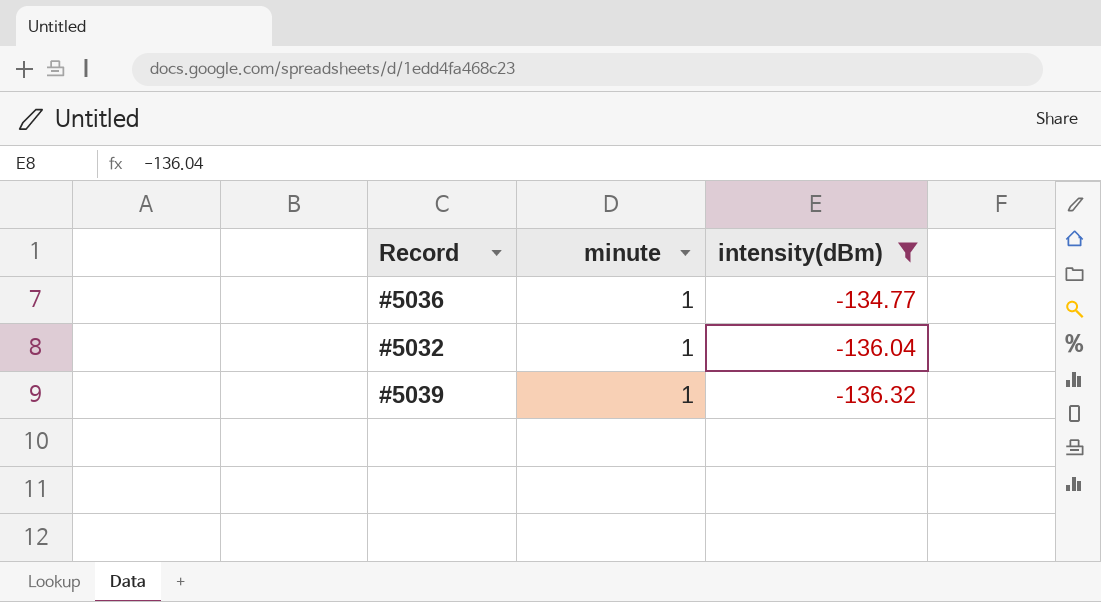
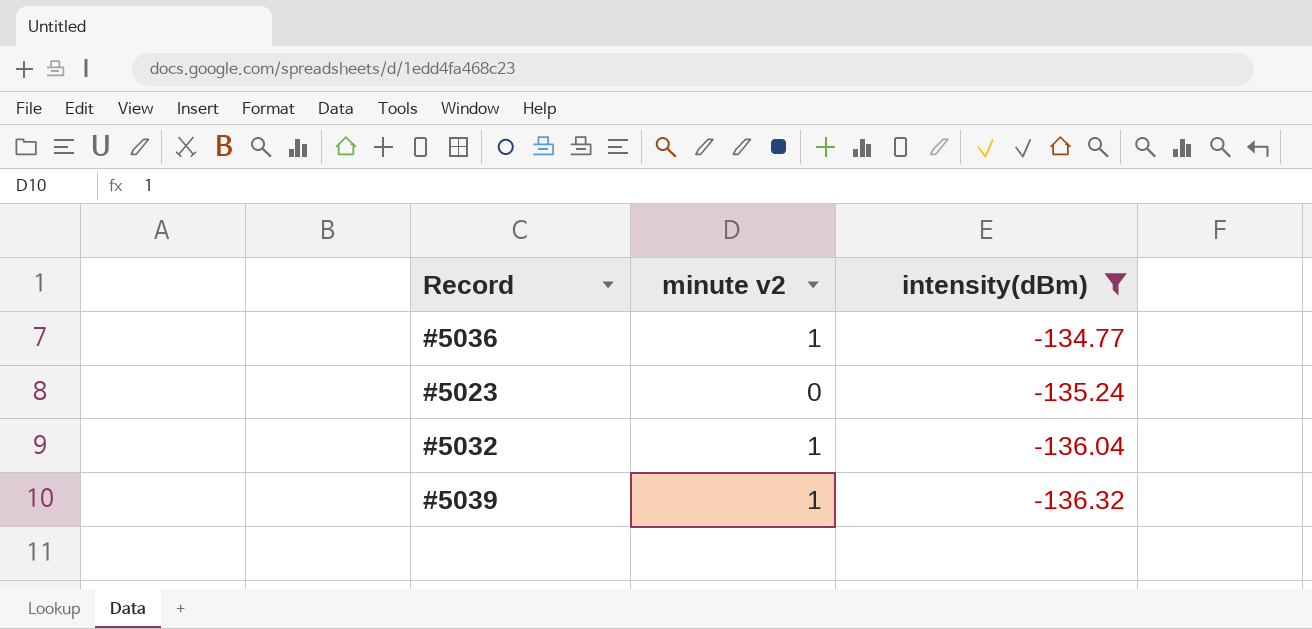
column name: minute -> minute v2
row #5023: none -> 0 | -135.24

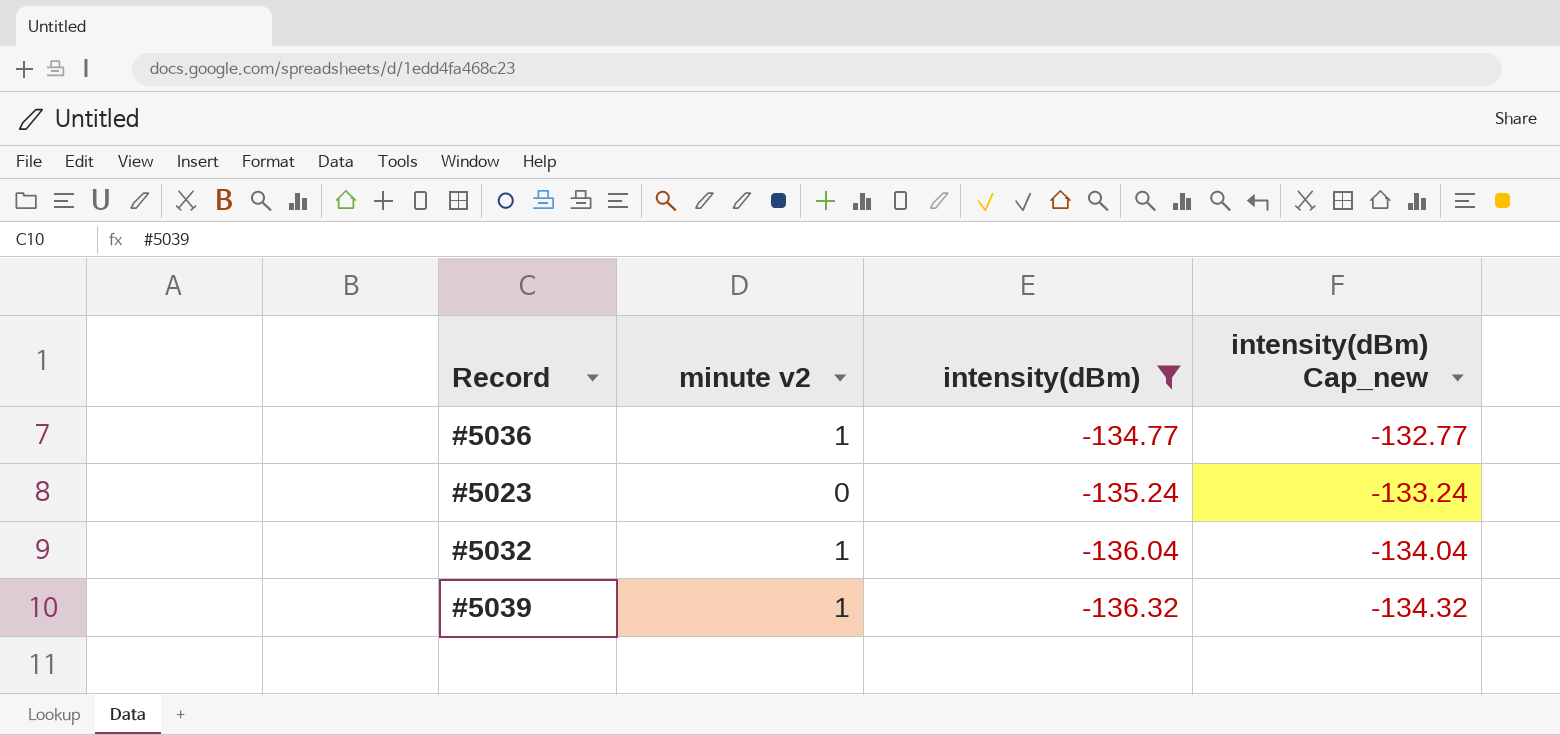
column intensity(dBm) Cap_new | formula: none -> [intensity(dBm)] + 2

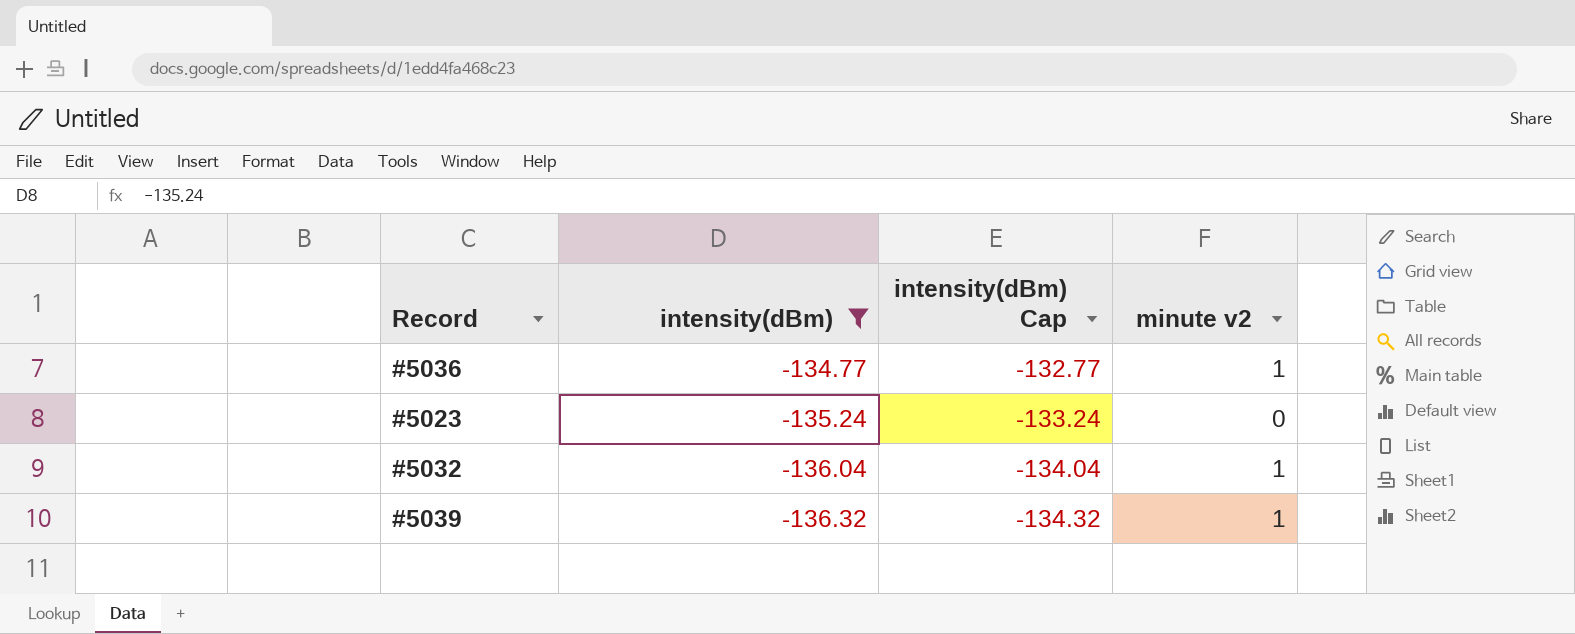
column name: intensity(dBm) Cap_new -> intensity(dBm) Cap
column minute v2 | position: 2 -> 4

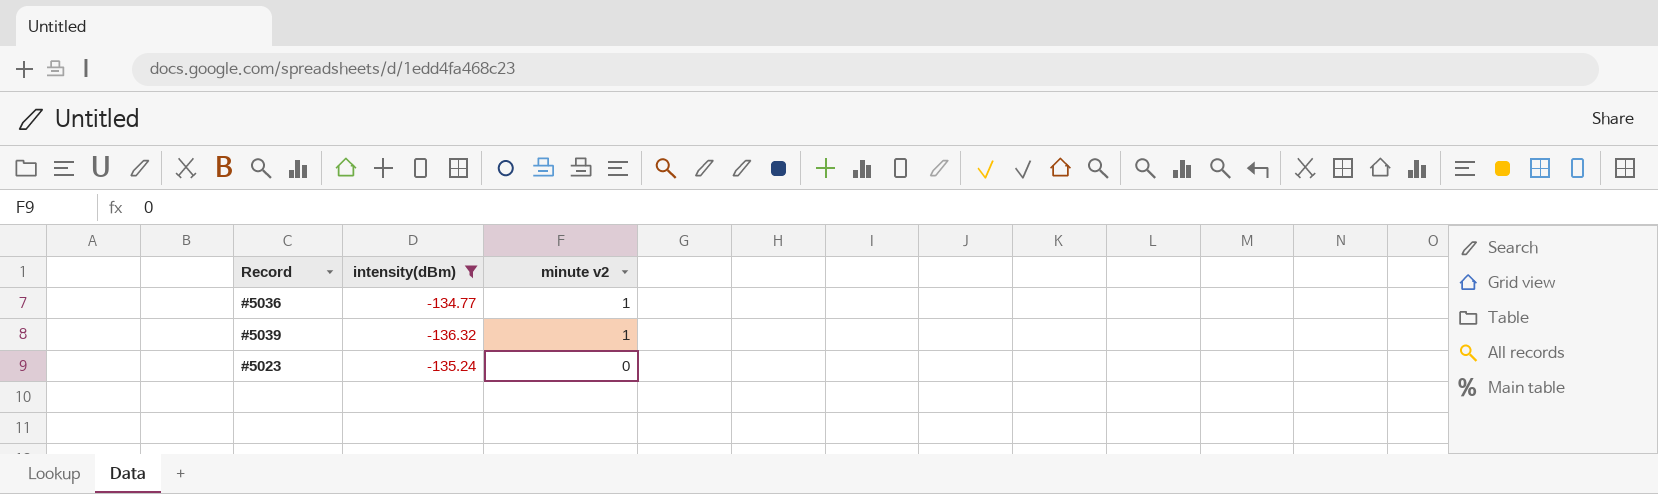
row order: intensity(dBm) descending -> minute v2 descending
column intensity(dBm) Cap | formula: [intensity(dBm)] + 2 -> none
row #5032: -136.04 | -134.04 | 1 -> none

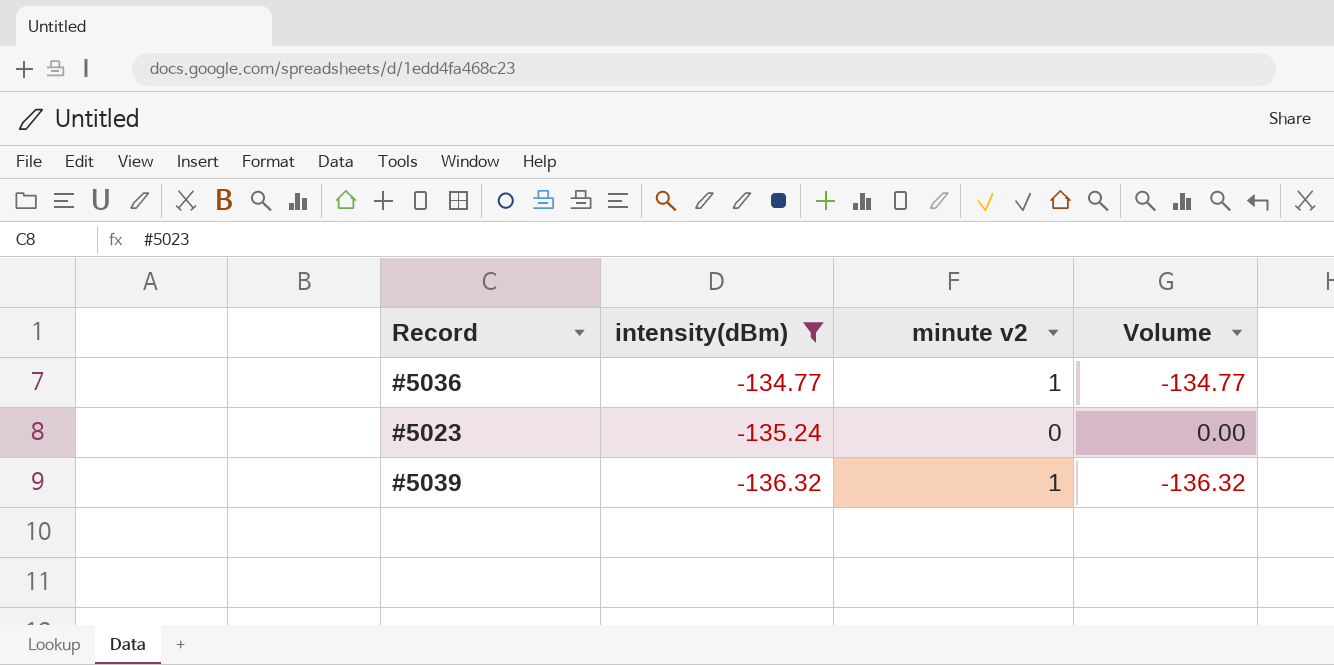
row order: minute v2 descending -> intensity(dBm) descending
column Volume | formula: none -> [intensity(dBm)] * [minute v2]

